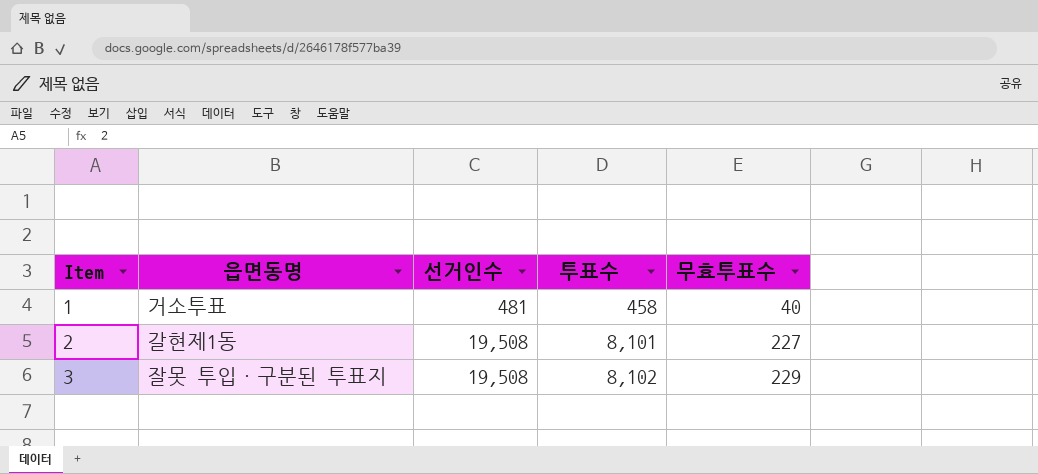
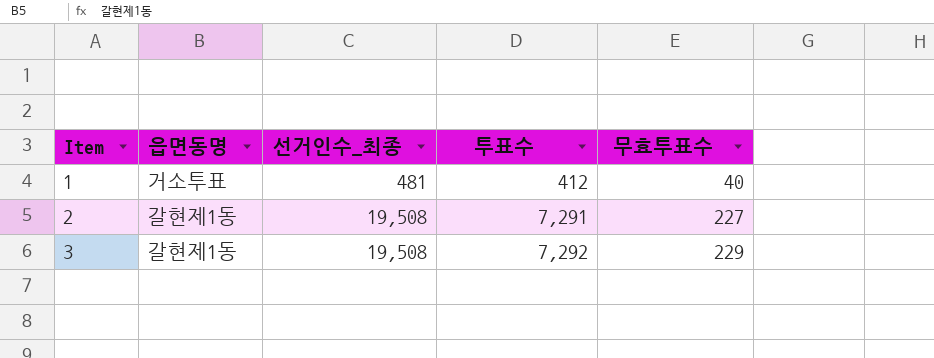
column name: 선거인수 -> 선거인수_최종
1 | 투표수: 458 -> 412
2 | 투표수: 8,101 -> 7,291
3 | 읍면동명: 잘못 투입·구분된 투표지 -> 갈현제1동
3 | 투표수: 8,102 -> 7,292

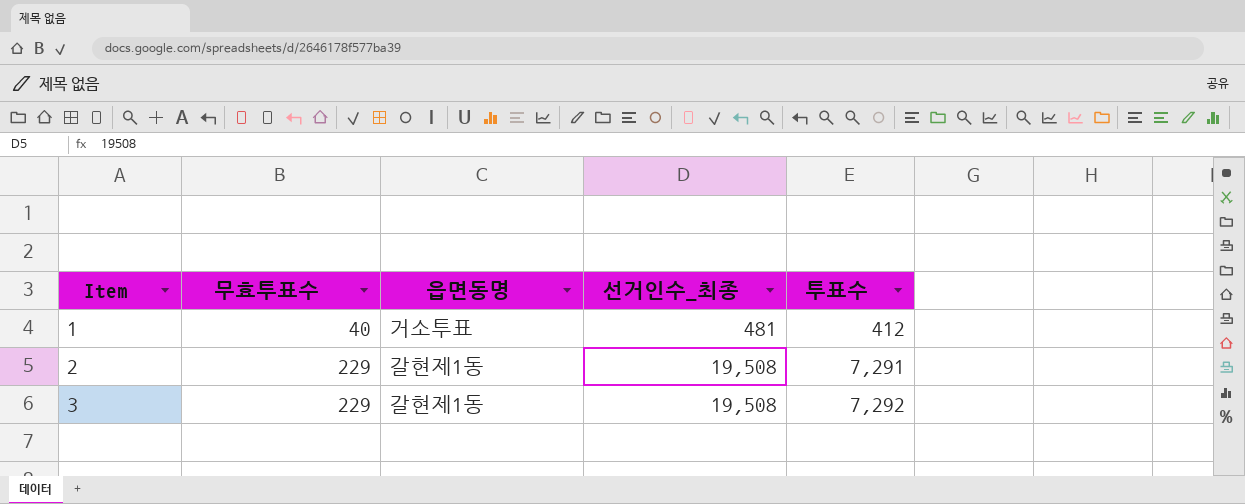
column 무효투표수 | position: 5 -> 2
2 | 무효투표수: 227 -> 229

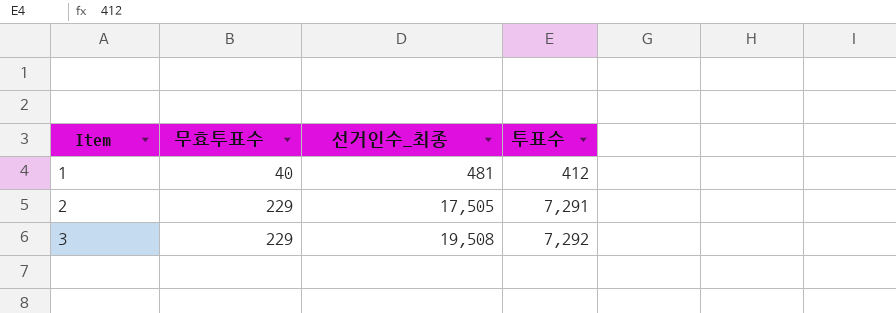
column 읍면동명 | position: 3 -> none
2 | 선거인수_최종: 19,508 -> 17,505

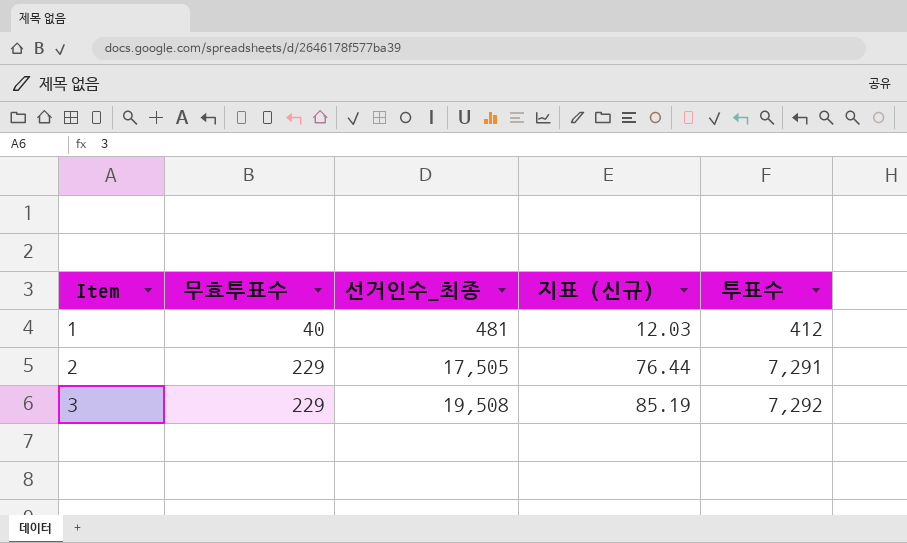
column 지표 (신규) | formula: none -> [선거인수_최종] / [무효투표수]

